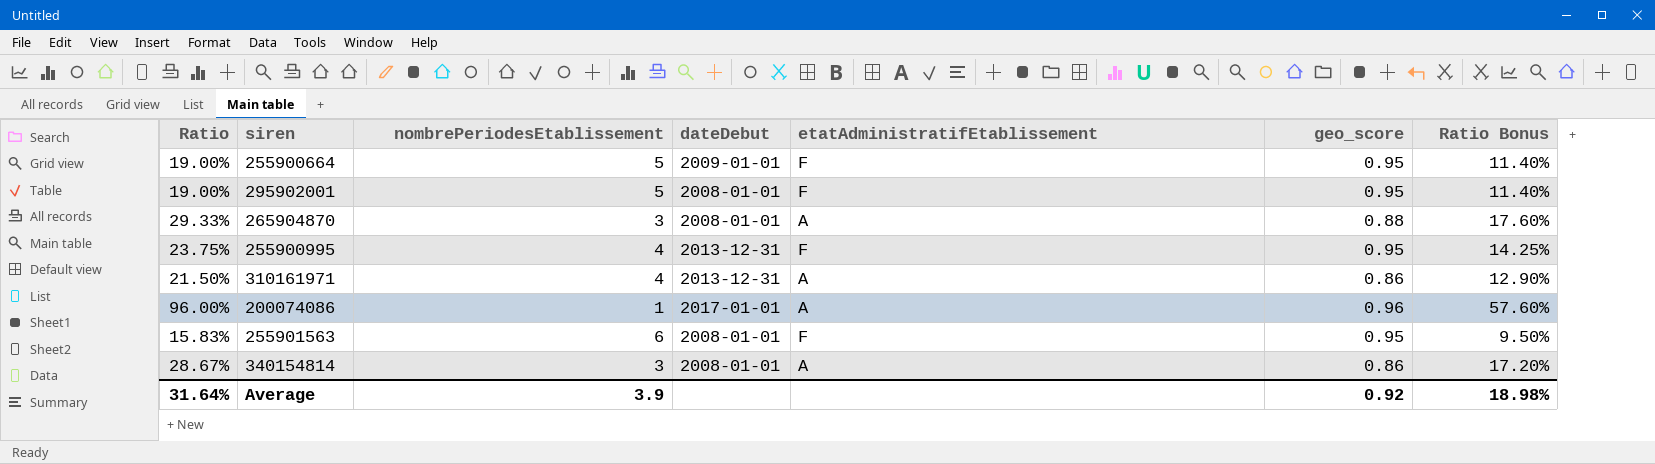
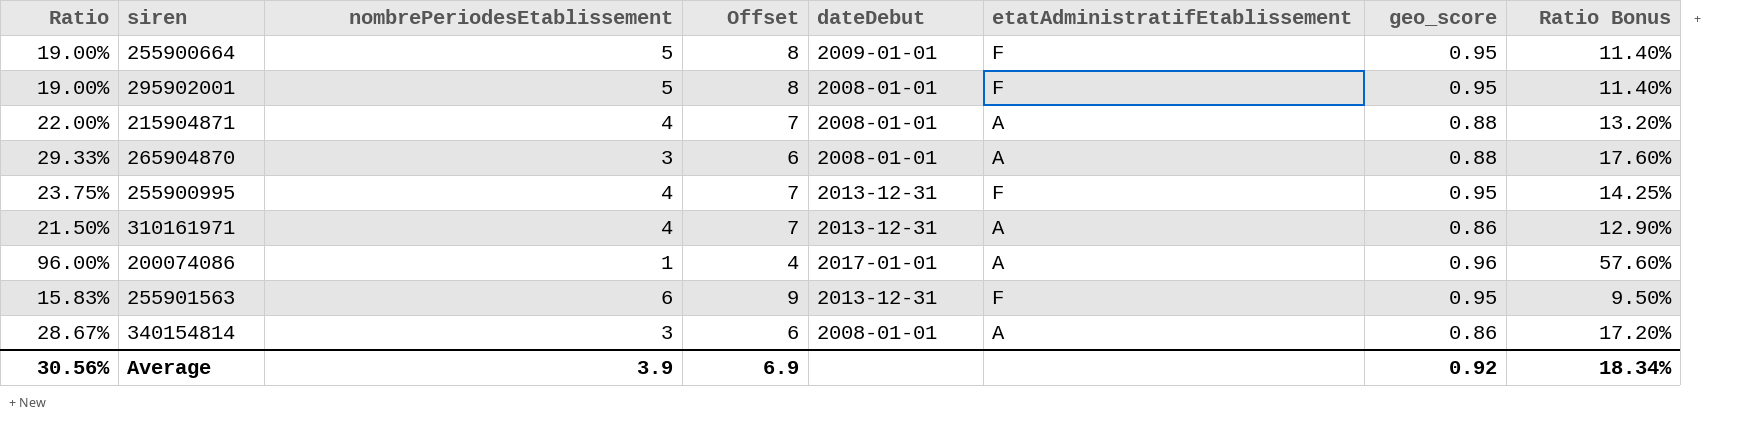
column Offset | formula: none -> [nombrePeriodesEtablissement] + 3
row 215904871: none -> 22.00% | 4 | 7 | 2008-01-01 | A | 0.88 | 13.20%
255901563 | dateDebut: 2008-01-01 -> 2013-12-31
Average | Ratio: 31.64% -> 30.56%
Average | Ratio Bonus: 18.98% -> 18.34%

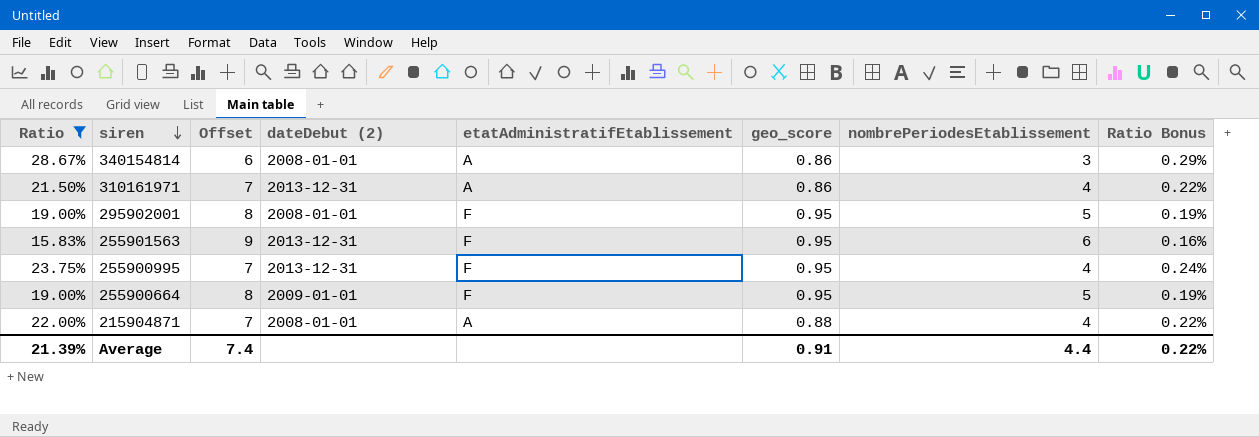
filter: none -> Ratio <= 28.67%
row order: none -> siren descending
column name: dateDebut -> dateDebut (2)
column nombrePeriodesEtablissement | position: 3 -> 7
column Ratio Bonus | formula: [Ratio] * 0.6 -> [Ratio] * 0.01
Average | Ratio: 30.56% -> 21.39%
Average | Offset: 6.9 -> 7.4
Average | geo_score: 0.92 -> 0.91
Average | nombrePeriodesEtablissement: 3.9 -> 4.4
Average | Ratio Bonus: 18.34% -> 0.22%

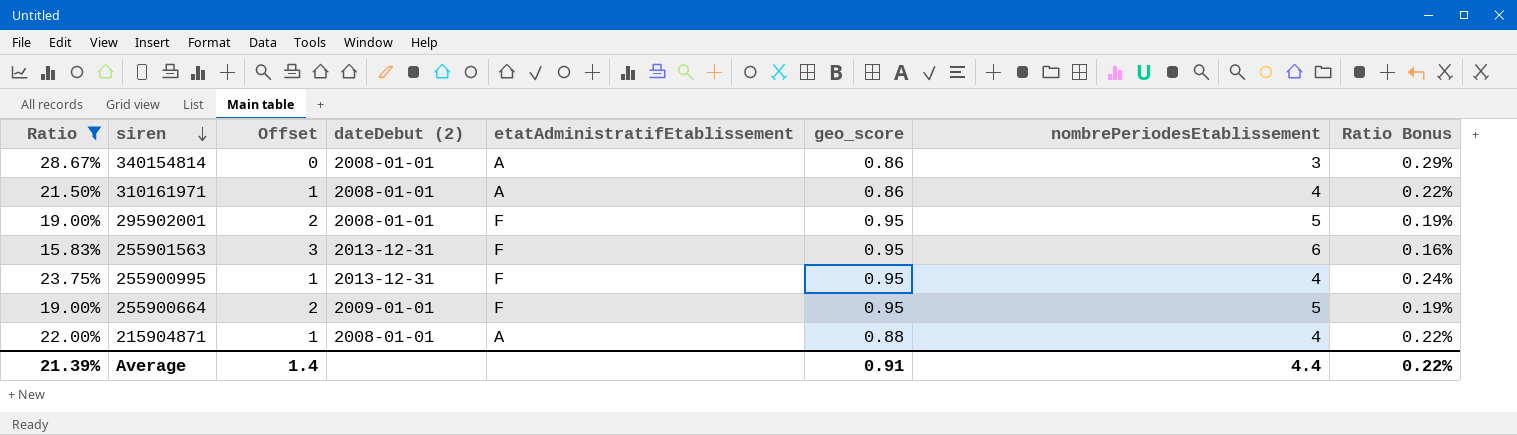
column Offset | formula: [nombrePeriodesEtablissement] + 3 -> [nombrePeriodesEtablissement] - 3
310161971 | dateDebut (2): 2013-12-31 -> 2008-01-01
Average | Offset: 7.4 -> 1.4

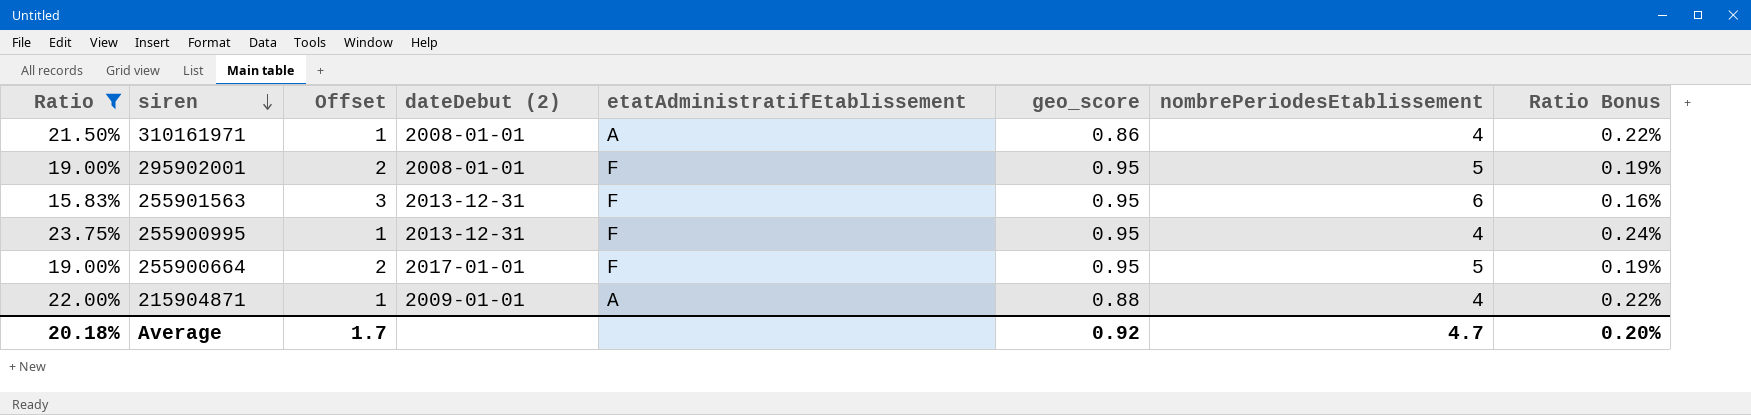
row 340154814: 28.67% | 0 | 2008-01-01 | A | 0.86 | 3 | 0.29% -> none
255900664 | dateDebut (2): 2009-01-01 -> 2017-01-01
215904871 | dateDebut (2): 2008-01-01 -> 2009-01-01
Average | Ratio: 21.39% -> 20.18%
Average | Offset: 1.4 -> 1.7
Average | geo_score: 0.91 -> 0.92
Average | nombrePeriodesEtablissement: 4.4 -> 4.7
Average | Ratio Bonus: 0.22% -> 0.20%

